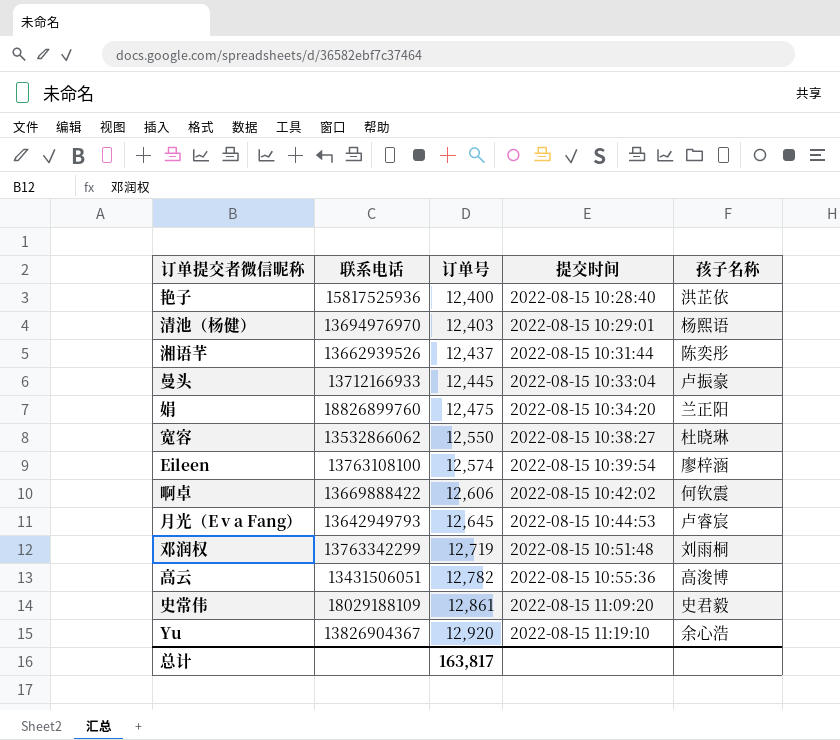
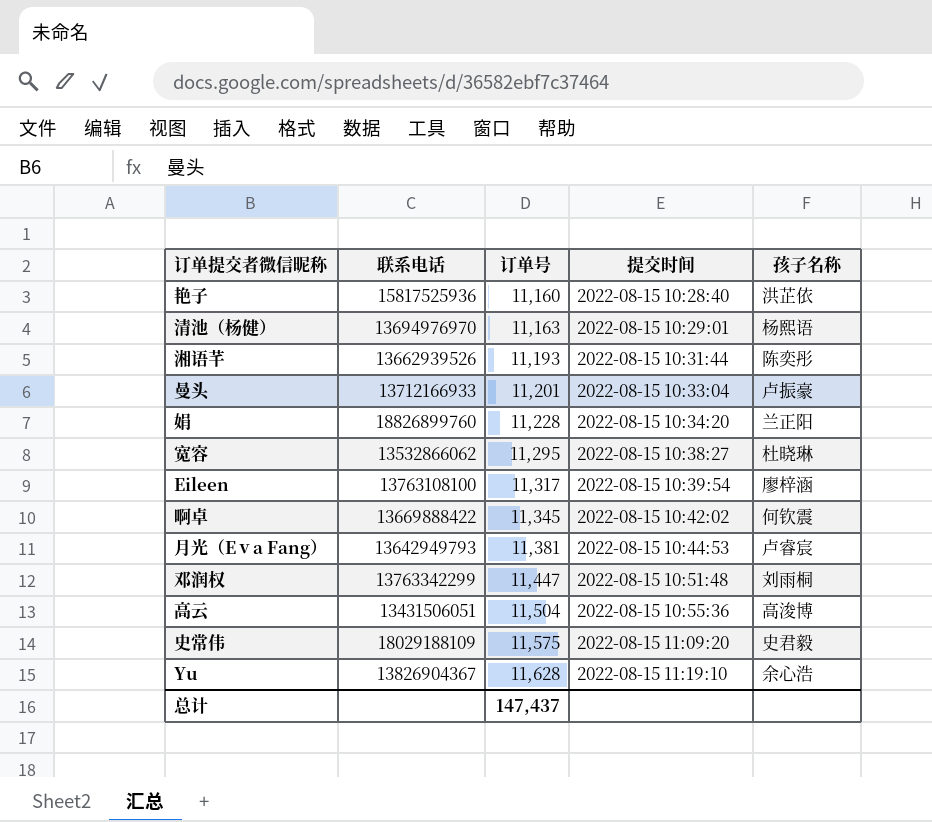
艳子 | 订单号: 12,400 -> 11,160
清池（杨健） | 订单号: 12,403 -> 11,163
湘语芊 | 订单号: 12,437 -> 11,193
曼头 | 订单号: 12,445 -> 11,201
娟 | 订单号: 12,475 -> 11,228
宽容 | 订单号: 12,550 -> 11,295
Eileen | 订单号: 12,574 -> 11,317
啊卓 | 订单号: 12,606 -> 11,345
月光（Eⅴa Fang） | 订单号: 12,645 -> 11,381
邓润权 | 订单号: 12,719 -> 11,447
高云 | 订单号: 12,782 -> 11,504
史常伟 | 订单号: 12,861 -> 11,575
Yu | 订单号: 12,920 -> 11,628
总计 | 订单号: 163,817 -> 147,437

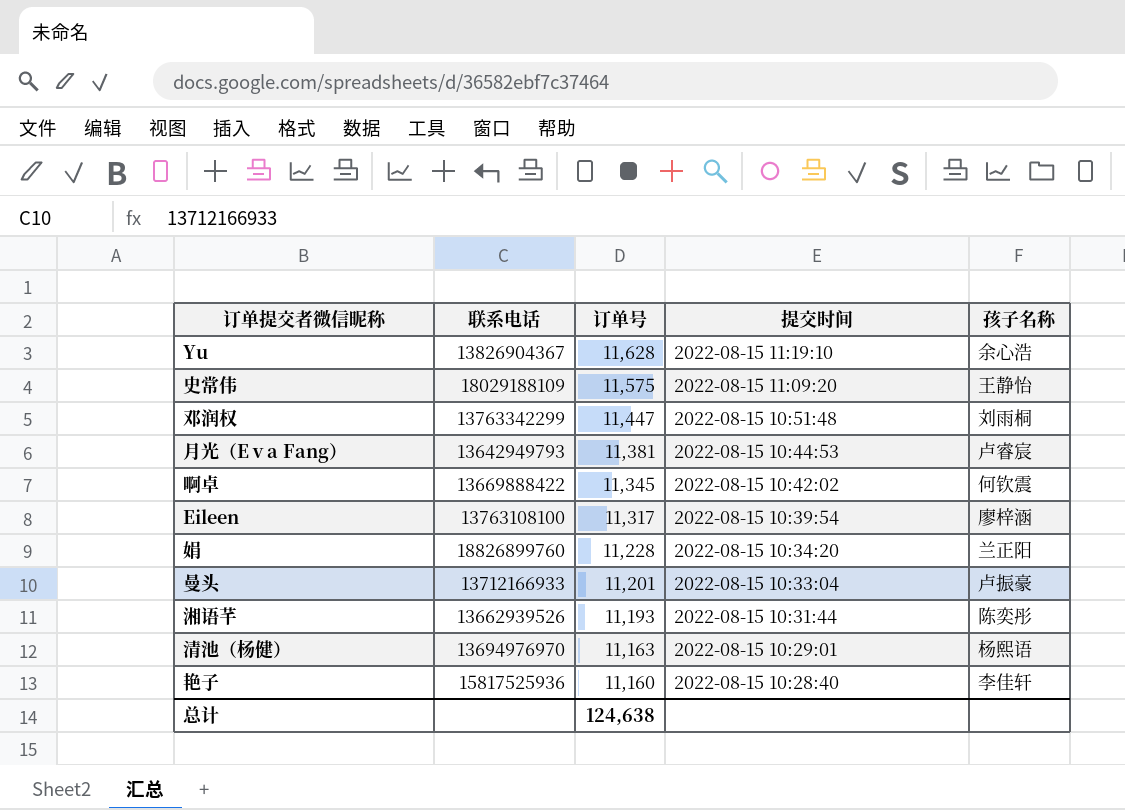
row order: 订单号 ascending -> 订单号 descending
row 宽容: 13532866062 | 11,295 | 2022-08-15 10:38:27 | 杜晓琳 -> none
row 高云: 13431506051 | 11,504 | 2022-08-15 10:55:36 | 高浚博 -> none
史常伟 | 孩子名称: 史君毅 -> 王静怡
艳子 | 孩子名称: 洪芷依 -> 李佳轩
总计 | 订单号: 147,437 -> 124,638

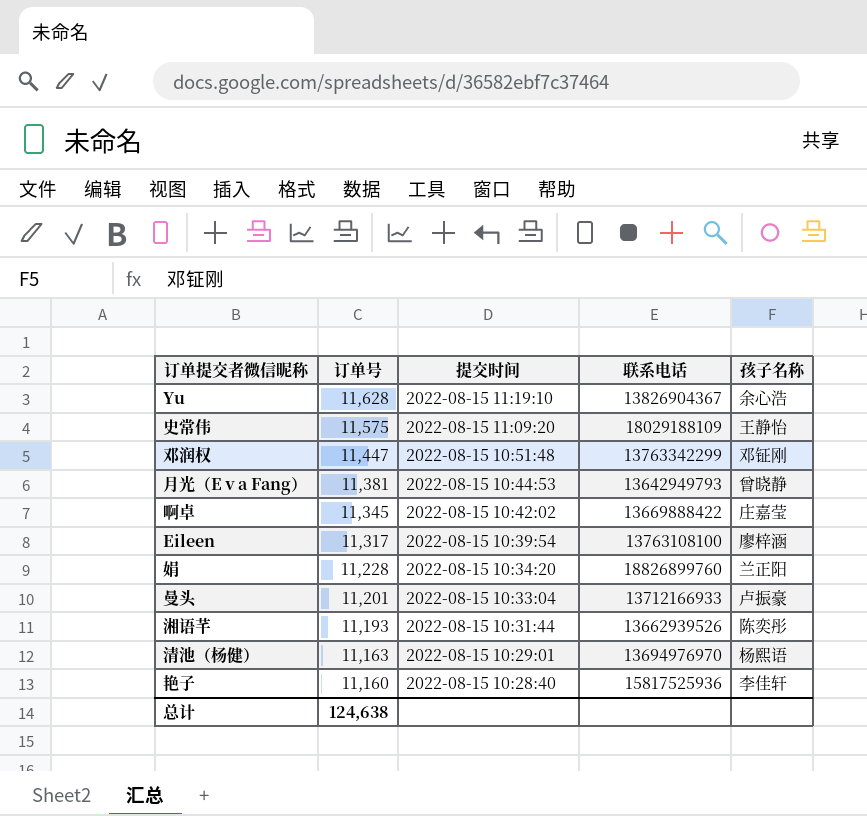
column 联系电话 | position: 2 -> 4
邓润权 | 孩子名称: 刘雨桐 -> 邓钲刚
月光（Eⅴa Fang） | 孩子名称: 卢睿宸 -> 曾晓静
啊卓 | 孩子名称: 何钦震 -> 庄嘉莹

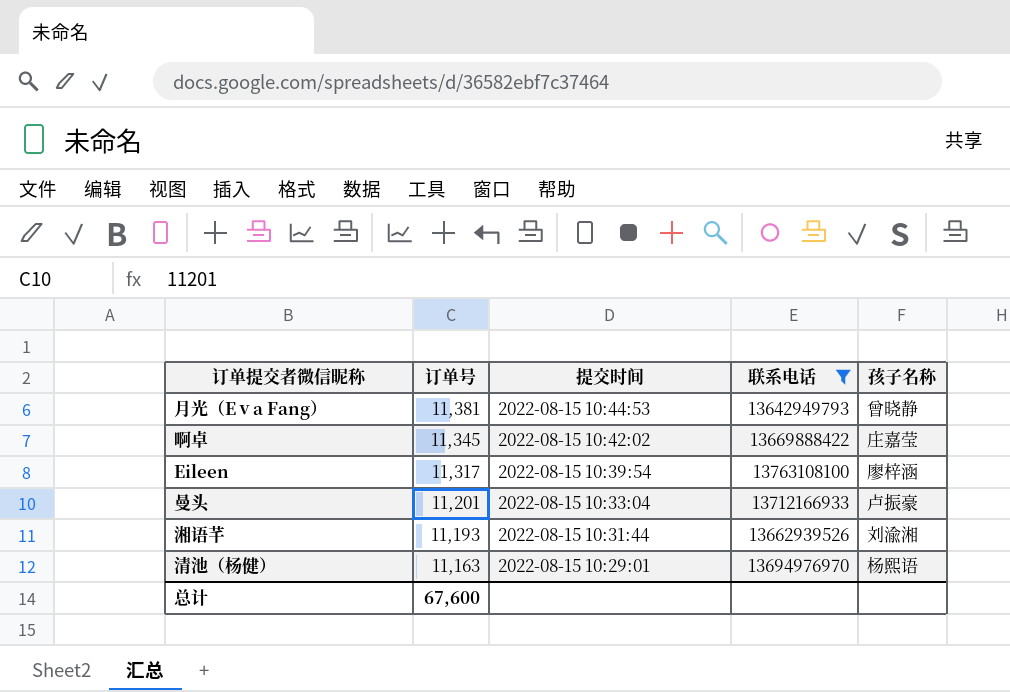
filter: none -> 联系电话 <= 13763108100
湘语芊 | 孩子名称: 陈奕彤 -> 刘渝湘
总计 | 订单号: 124,638 -> 67,600

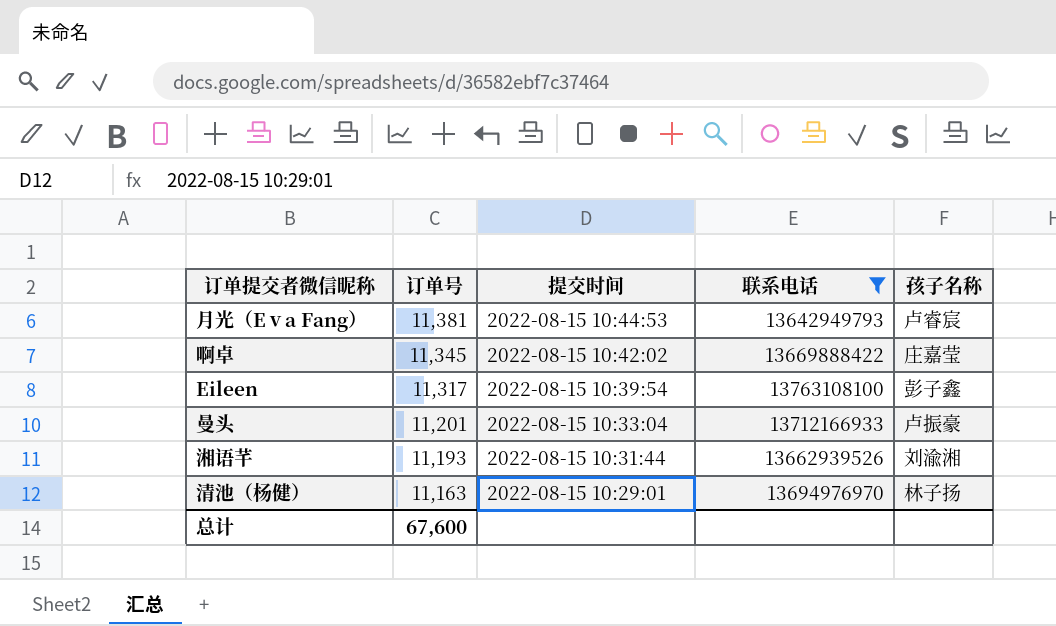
月光（Eⅴa Fang） | 孩子名称: 曾晓静 -> 卢睿宸
Eileen | 孩子名称: 廖梓涵 -> 彭子鑫
清池（杨健） | 孩子名称: 杨熙语 -> 林子扬

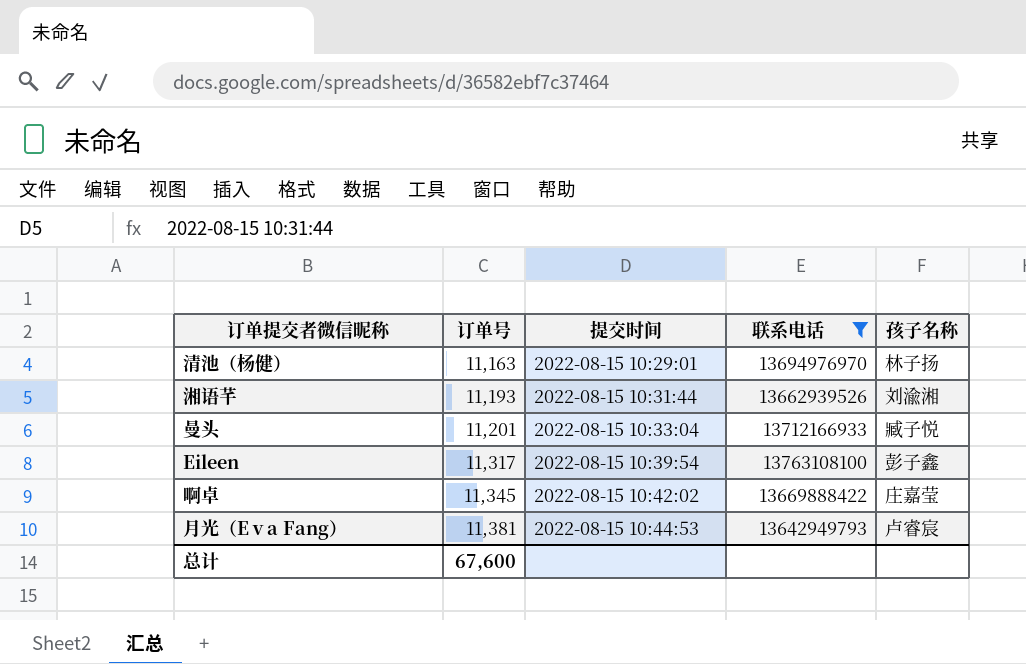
row order: 订单号 descending -> 订单号 ascending
曼头 | 孩子名称: 卢振豪 -> 臧子悦

